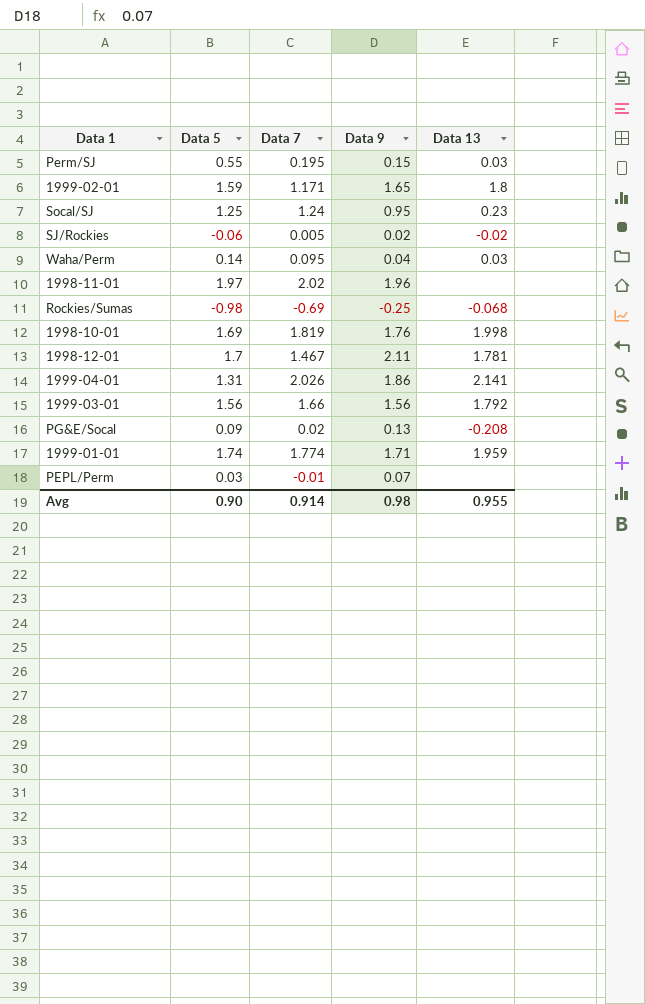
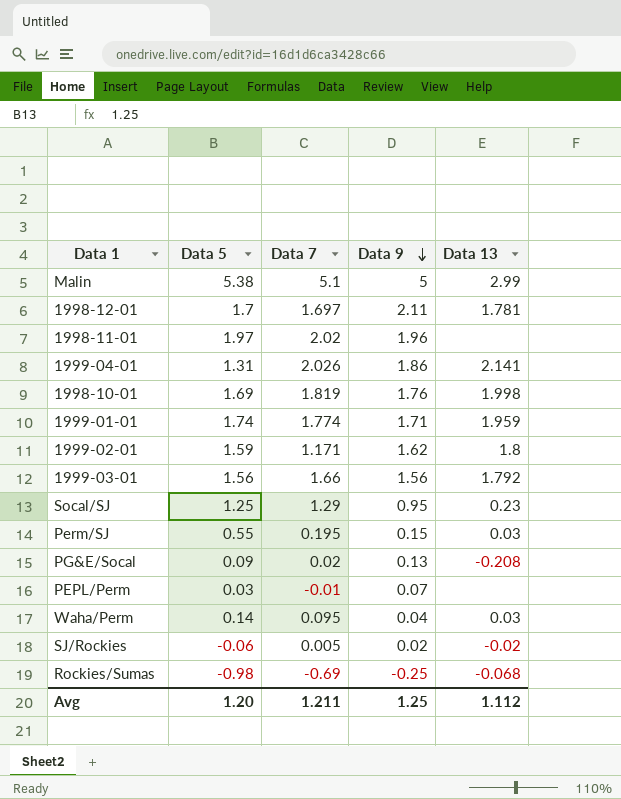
row order: none -> Data 9 descending
row Malin: none -> 5.38 | 5.1 | 5 | 2.99
1998-12-01 | Data 7: 1.467 -> 1.697
1999-02-01 | Data 9: 1.65 -> 1.62
Socal/SJ | Data 7: 1.24 -> 1.29
Avg | Data 5: 0.90 -> 1.20
Avg | Data 7: 0.914 -> 1.211
Avg | Data 9: 0.98 -> 1.25
Avg | Data 13: 0.955 -> 1.112

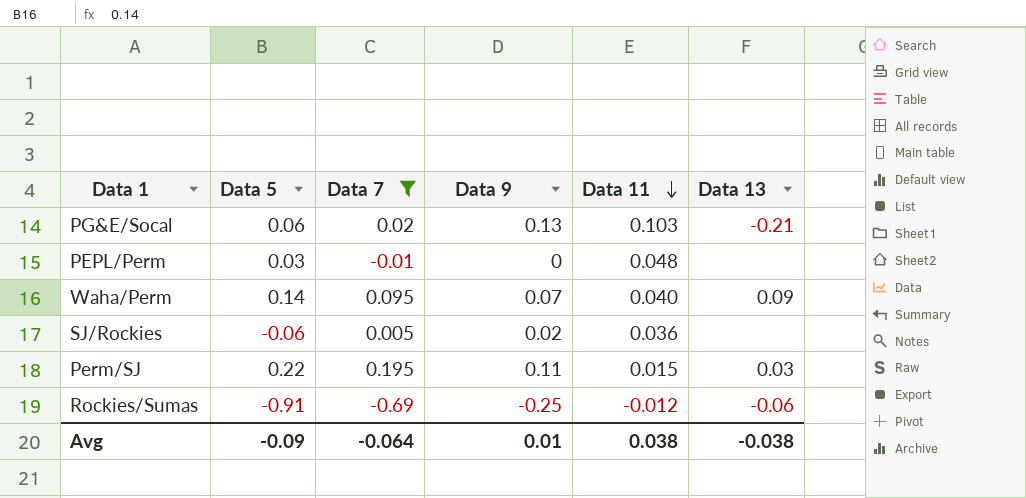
filter: none -> Data 7 <= 0.195
row order: Data 9 descending -> Data 11 descending
column Data 11 | position: none -> 5
PG&E/Socal | Data 5: 0.09 -> 0.06
PG&E/Socal | Data 13: -0.208 -> -0.21
PEPL/Perm | Data 9: 0.07 -> 0
Waha/Perm | Data 9: 0.04 -> 0.07
Waha/Perm | Data 13: 0.03 -> 0.09
SJ/Rockies | Data 13: -0.02 -> none
Perm/SJ | Data 5: 0.55 -> 0.22
Perm/SJ | Data 9: 0.15 -> 0.11
Rockies/Sumas | Data 5: -0.98 -> -0.91
Rockies/Sumas | Data 13: -0.068 -> -0.06
Avg | Data 5: 1.20 -> -0.09
Avg | Data 7: 1.211 -> -0.064
Avg | Data 9: 1.25 -> 0.01
Avg | Data 13: 1.112 -> -0.038

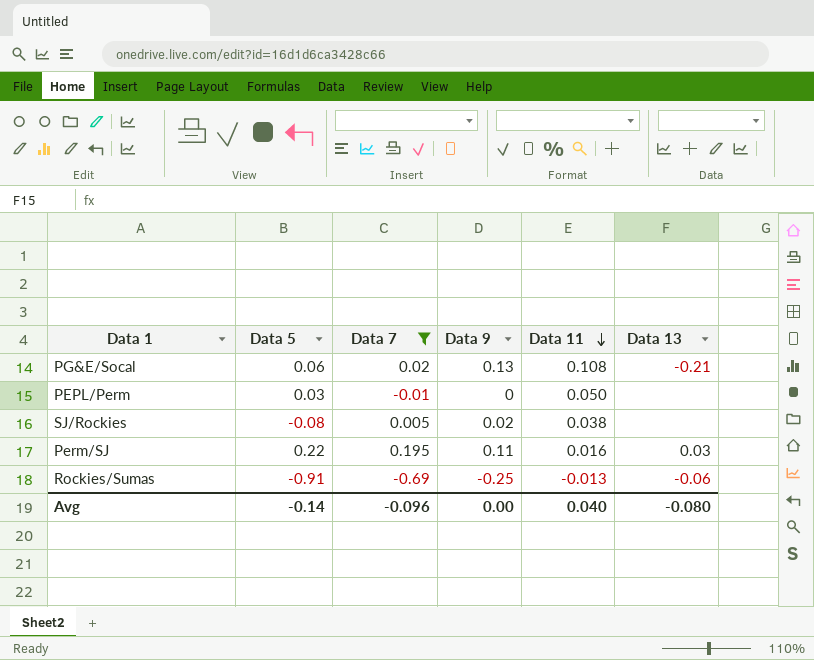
row Waha/Perm: 0.14 | 0.095 | 0.07 | 0.040 | 0.09 -> none
PG&E/Socal | Data 11: 0.103 -> 0.108
PEPL/Perm | Data 11: 0.048 -> 0.050
SJ/Rockies | Data 5: -0.06 -> -0.08
SJ/Rockies | Data 11: 0.036 -> 0.038
Perm/SJ | Data 11: 0.015 -> 0.016
Rockies/Sumas | Data 11: -0.012 -> -0.013
Avg | Data 5: -0.09 -> -0.14
Avg | Data 7: -0.064 -> -0.096
Avg | Data 9: 0.01 -> 0.00
Avg | Data 11: 0.038 -> 0.040
Avg | Data 13: -0.038 -> -0.080

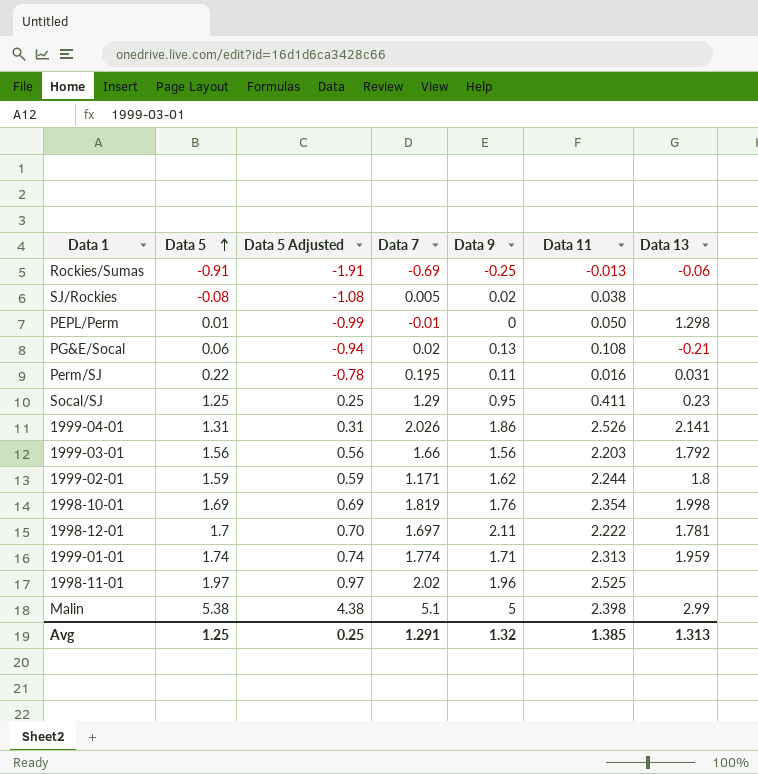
filter: Data 7 <= 0.195 -> none
row order: Data 11 descending -> Data 5 ascending
column Data 5 Adjusted | formula: none -> [Data 5] - 1
PEPL/Perm | Data 5: 0.03 -> 0.01
PEPL/Perm | Data 13: none -> 1.298
Perm/SJ | Data 13: 0.03 -> 0.031
Avg | Data 5: -0.14 -> 1.25
Avg | Data 7: -0.096 -> 1.291
Avg | Data 9: 0.00 -> 1.32
Avg | Data 11: 0.040 -> 1.385
Avg | Data 13: -0.080 -> 1.313

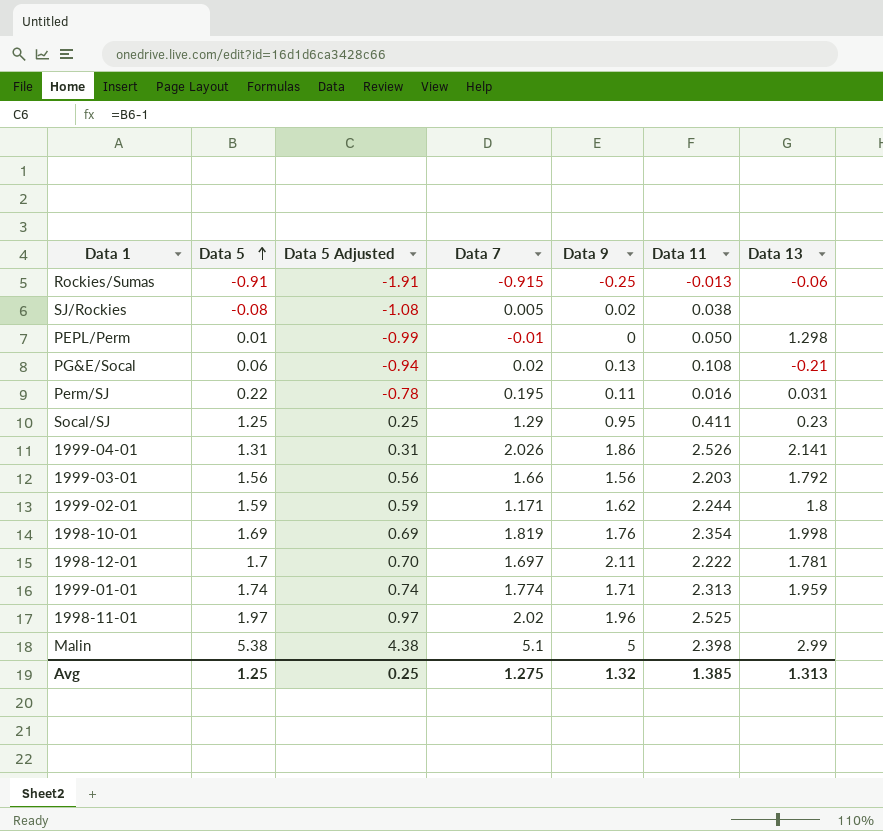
Rockies/Sumas | Data 7: -0.69 -> -0.915
Avg | Data 7: 1.291 -> 1.275

